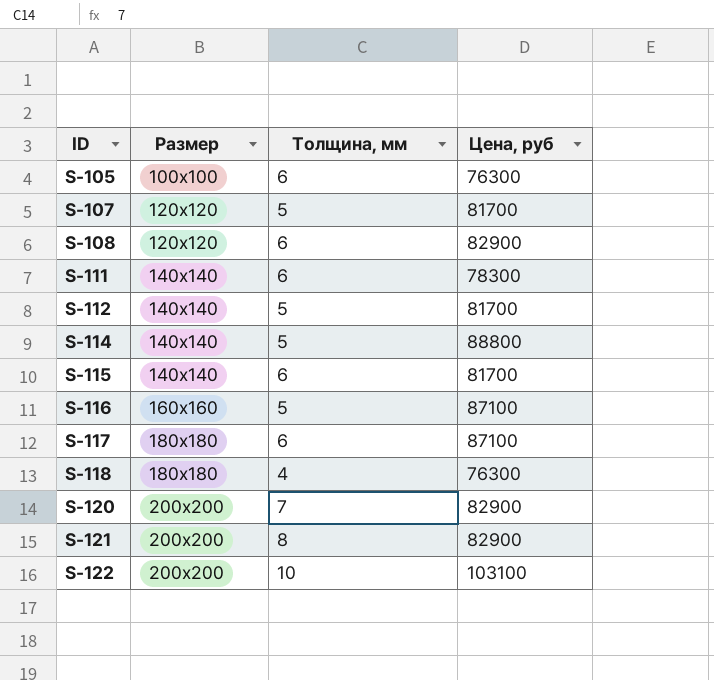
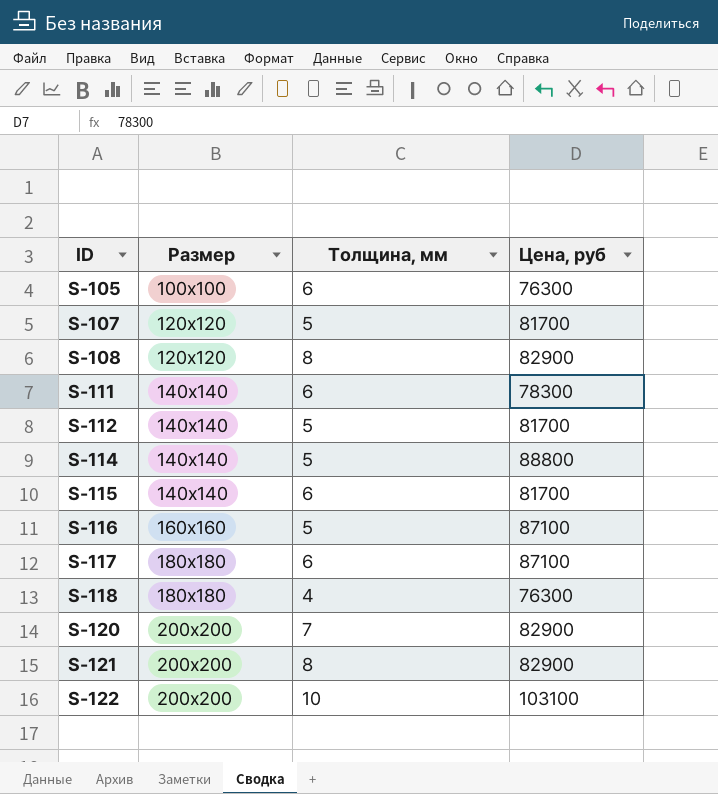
S-108 | Толщина, мм: 6 -> 8

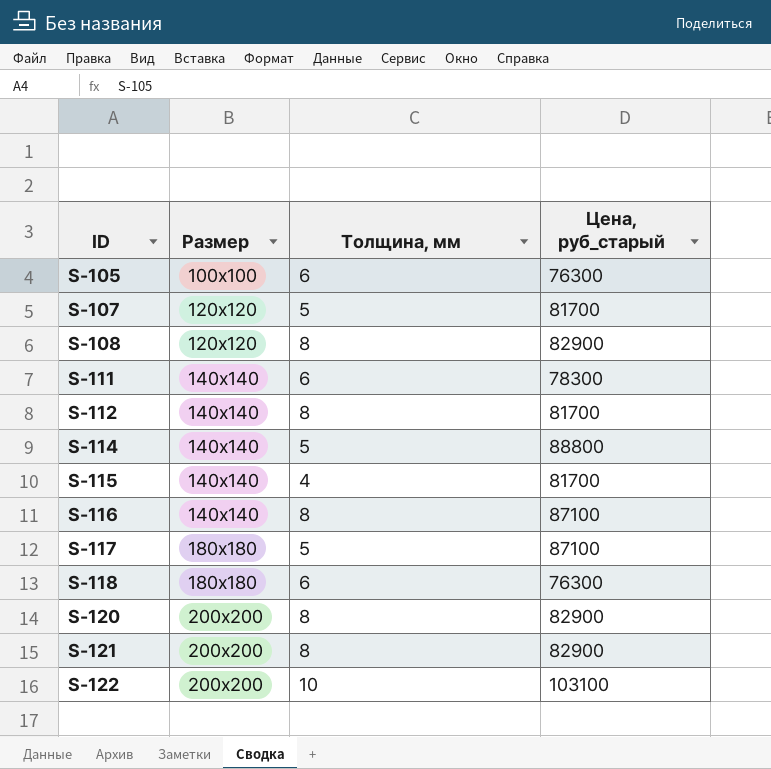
column name: Цена, руб -> Цена, руб_старый
S-112 | Толщина, мм: 5 -> 8
S-115 | Толщина, мм: 6 -> 4
S-116 | Размер: 160x160 -> 140x140
S-116 | Толщина, мм: 5 -> 8
S-117 | Толщина, мм: 6 -> 5
S-118 | Толщина, мм: 4 -> 6
S-120 | Толщина, мм: 7 -> 8

